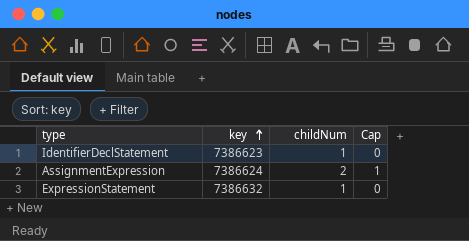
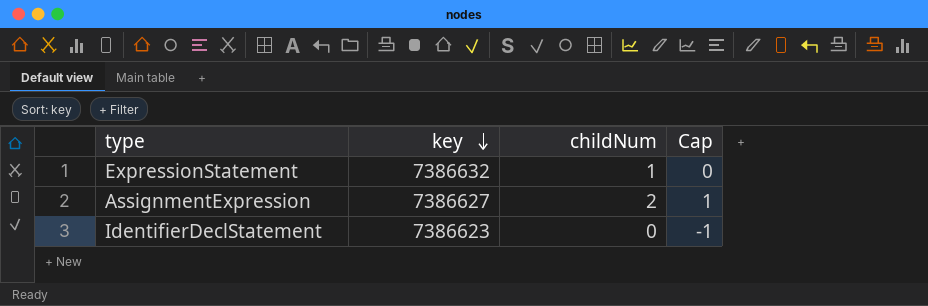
row order: key ascending -> key descending
AssignmentExpression | key: 7386624 -> 7386627
IdentifierDeclStatement | childNum: 1 -> 0
IdentifierDeclStatement | Cap: 0 -> -1

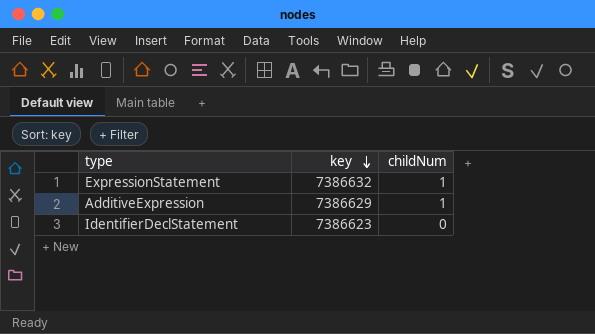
column Cap | formula: [childNum] - 1 -> none
row AssignmentExpression: 7386627 | 2 | 1 -> none
row AdditiveExpression: none -> 7386629 | 1

